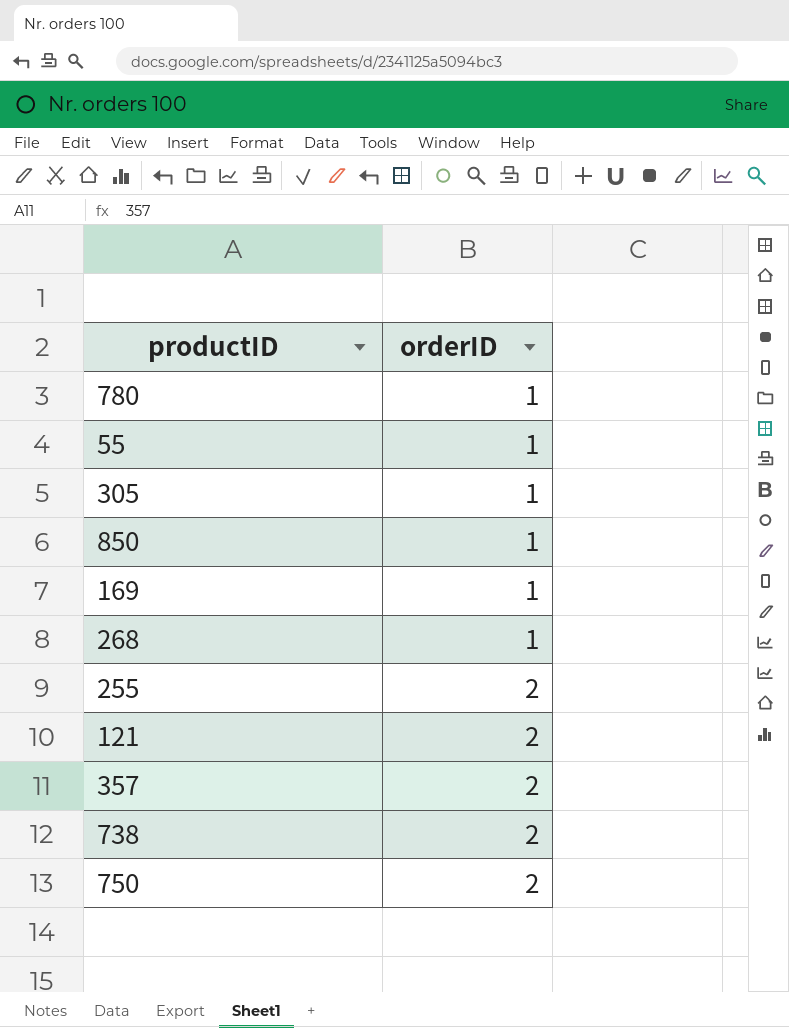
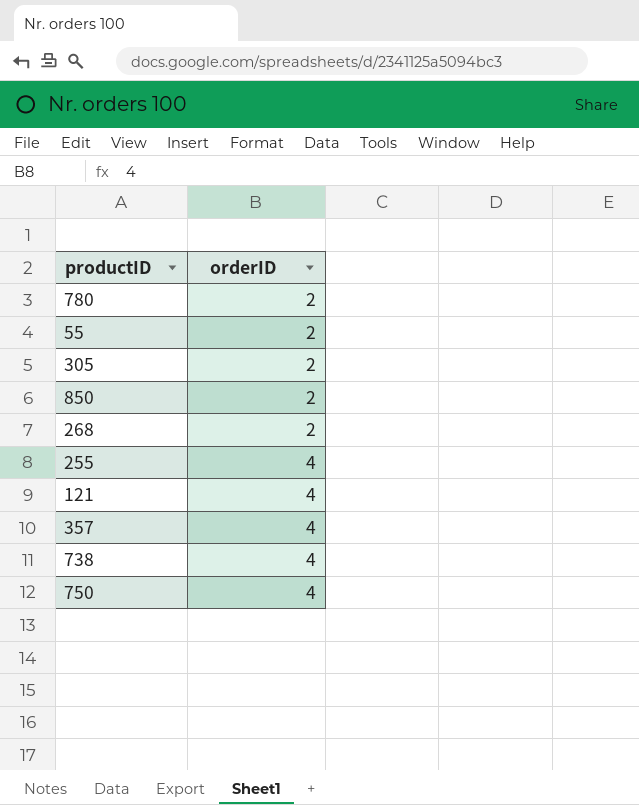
row 169: 1 -> none
780 | orderID: 1 -> 2
55 | orderID: 1 -> 2
305 | orderID: 1 -> 2
850 | orderID: 1 -> 2
268 | orderID: 1 -> 2
255 | orderID: 2 -> 4
121 | orderID: 2 -> 4
357 | orderID: 2 -> 4
738 | orderID: 2 -> 4
750 | orderID: 2 -> 4

